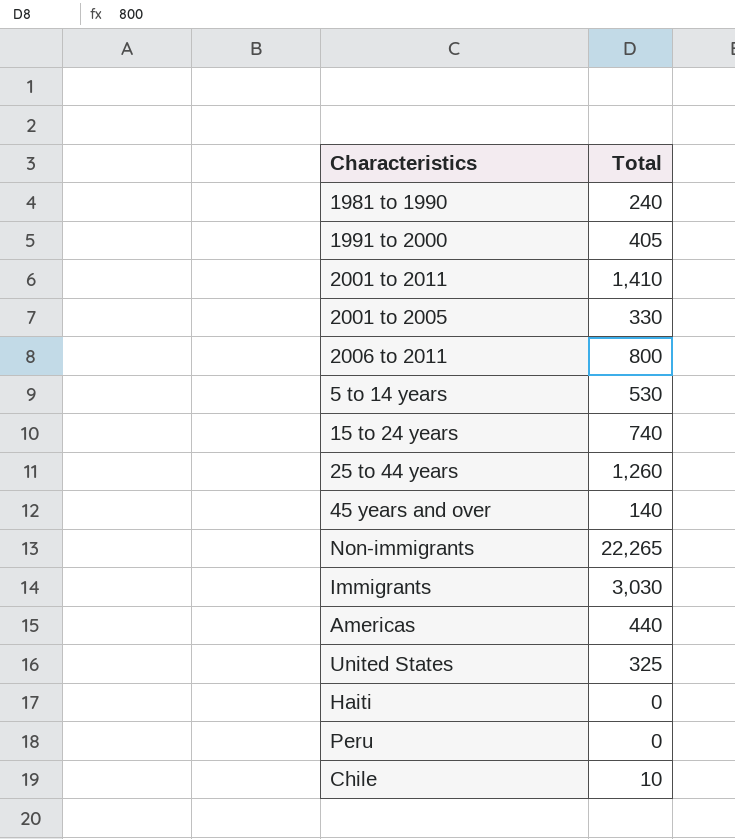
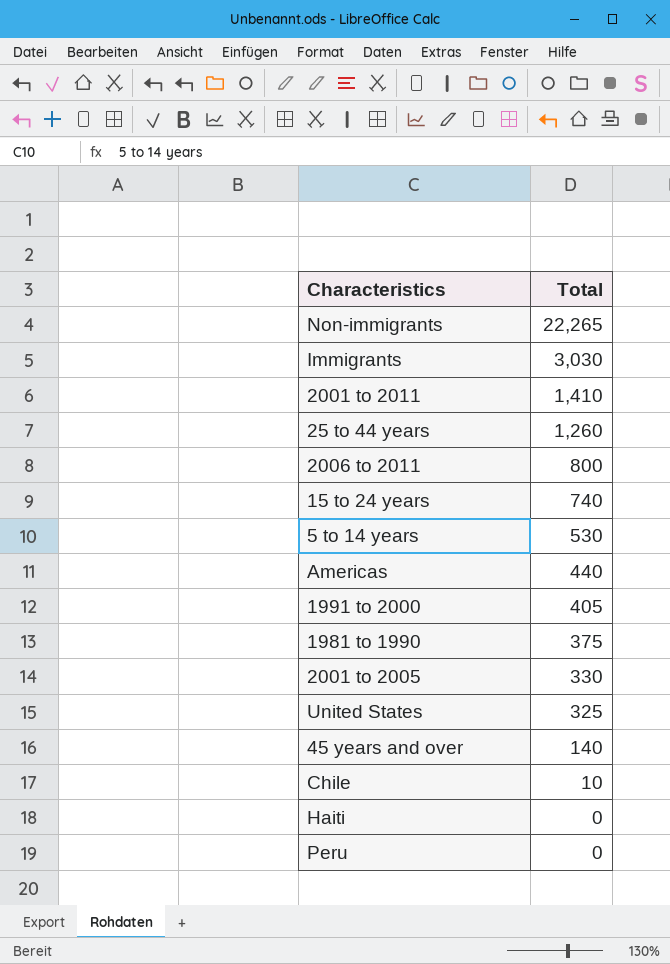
row order: none -> Total descending
1981 to 1990 | Total: 240 -> 375

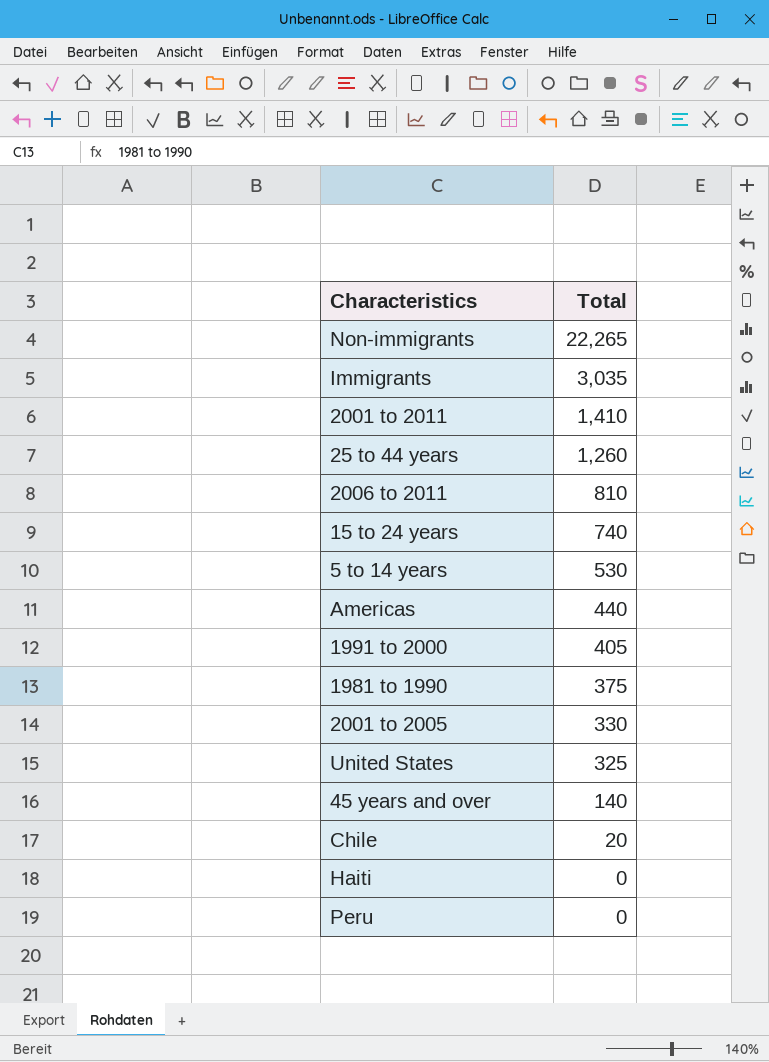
Immigrants | Total: 3,030 -> 3,035
2006 to 2011 | Total: 800 -> 810
Chile | Total: 10 -> 20

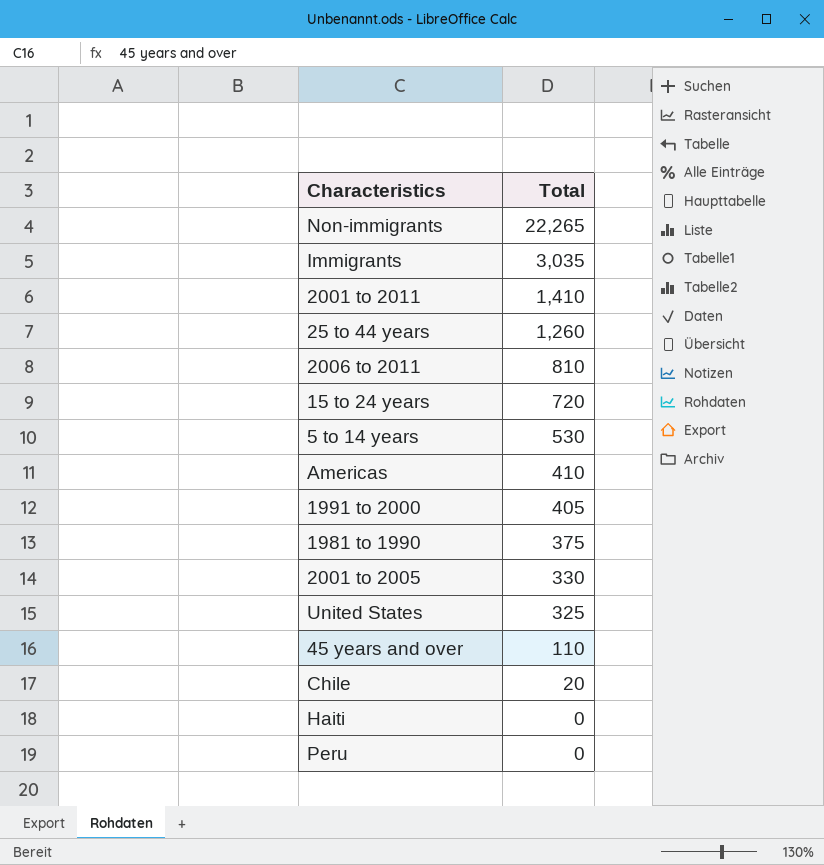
15 to 24 years | Total: 740 -> 720
Americas | Total: 440 -> 410
45 years and over | Total: 140 -> 110

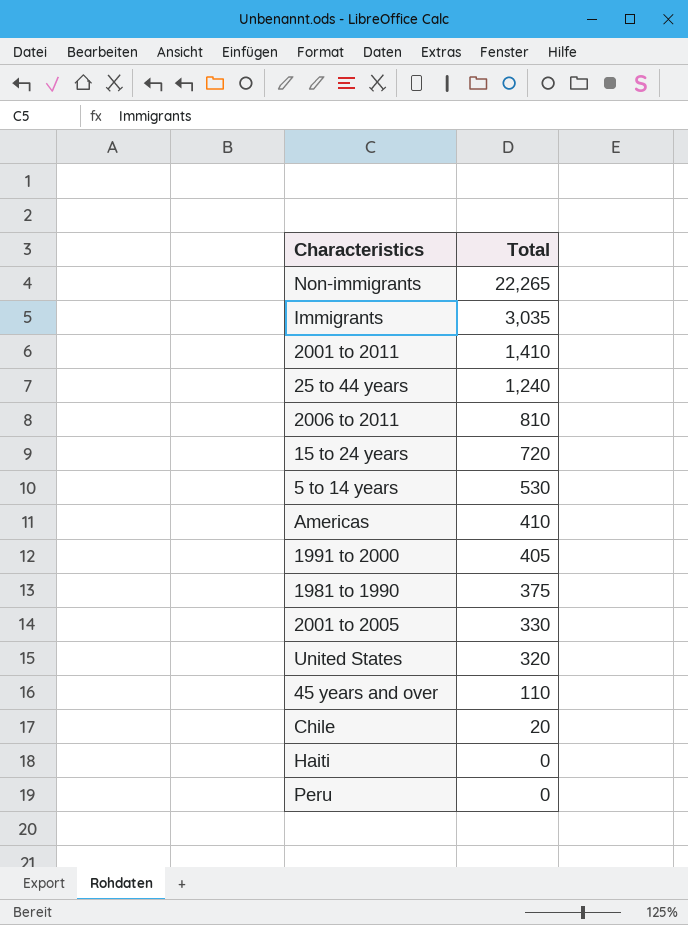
25 to 44 years | Total: 1,260 -> 1,240
United States | Total: 325 -> 320

